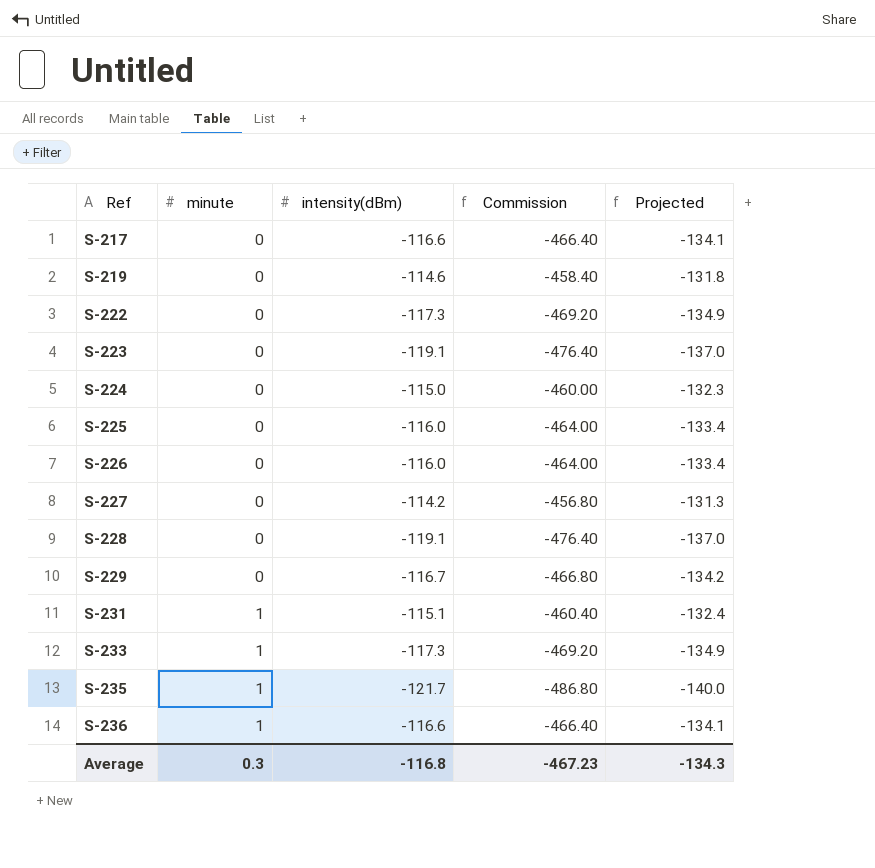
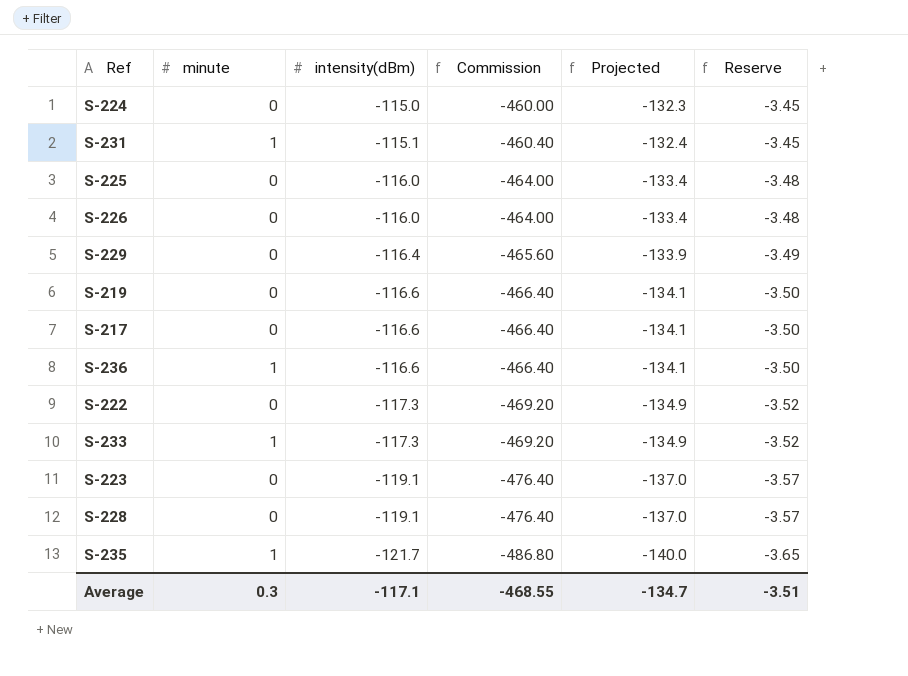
row order: Ref ascending -> intensity(dBm) descending
column Reserve | formula: none -> [intensity(dBm)] * 0.03
row S-227: 0 | -114.2 | -456.80 | -131.3 -> none
S-229 | intensity(dBm): -116.7 -> -116.4
S-229 | Commission: -466.80 -> -465.60
S-229 | Projected: -134.2 -> -133.9
S-219 | intensity(dBm): -114.6 -> -116.6
S-219 | Commission: -458.40 -> -466.40
S-219 | Projected: -131.8 -> -134.1
Average | intensity(dBm): -116.8 -> -117.1
Average | Commission: -467.23 -> -468.55
Average | Projected: -134.3 -> -134.7

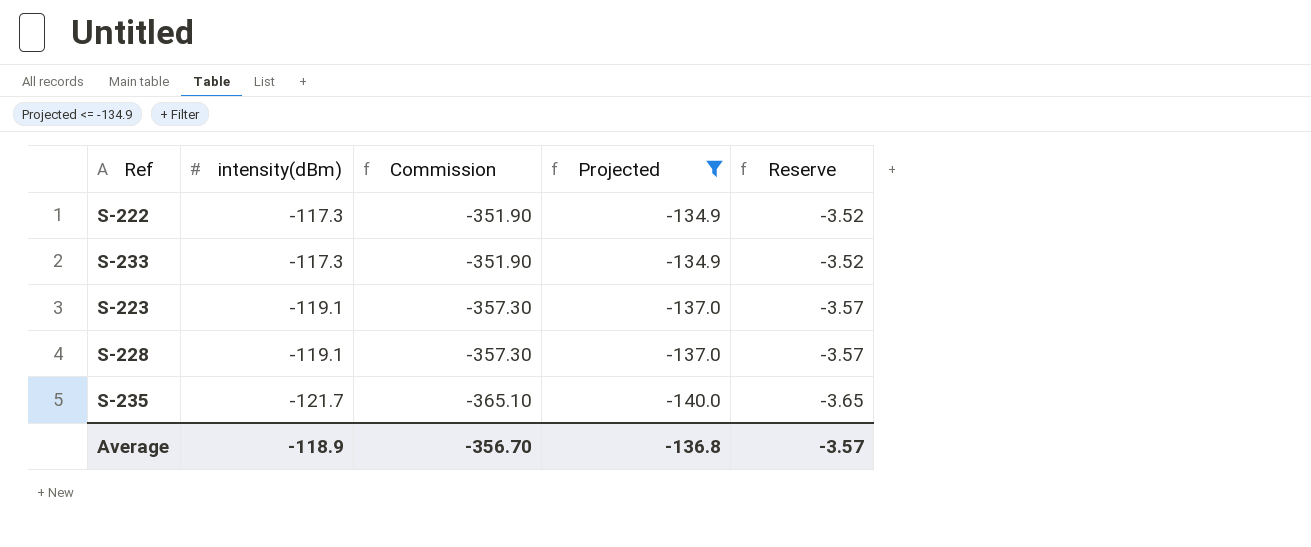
filter: none -> Projected <= -134.9
column minute | position: 2 -> none
column Commission | formula: [intensity(dBm)] * 4 -> [intensity(dBm)] * 3
Average | intensity(dBm): -117.1 -> -118.9
Average | Commission: -468.55 -> -356.70
Average | Projected: -134.7 -> -136.8
Average | Reserve: -3.51 -> -3.57

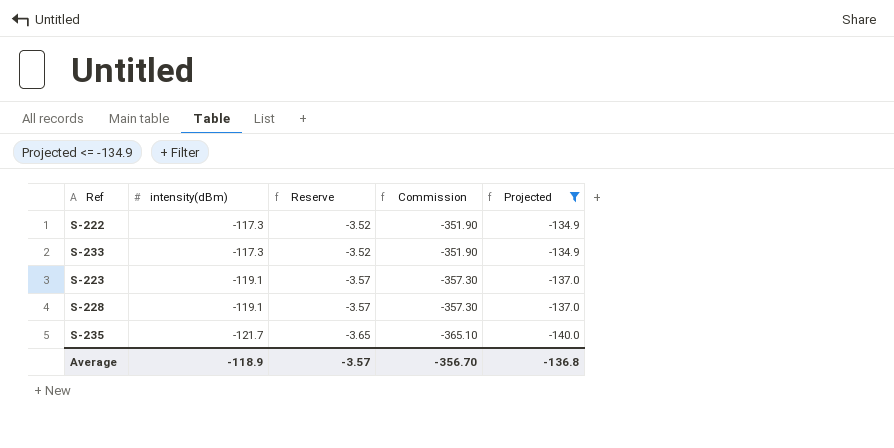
column Reserve | position: 5 -> 3

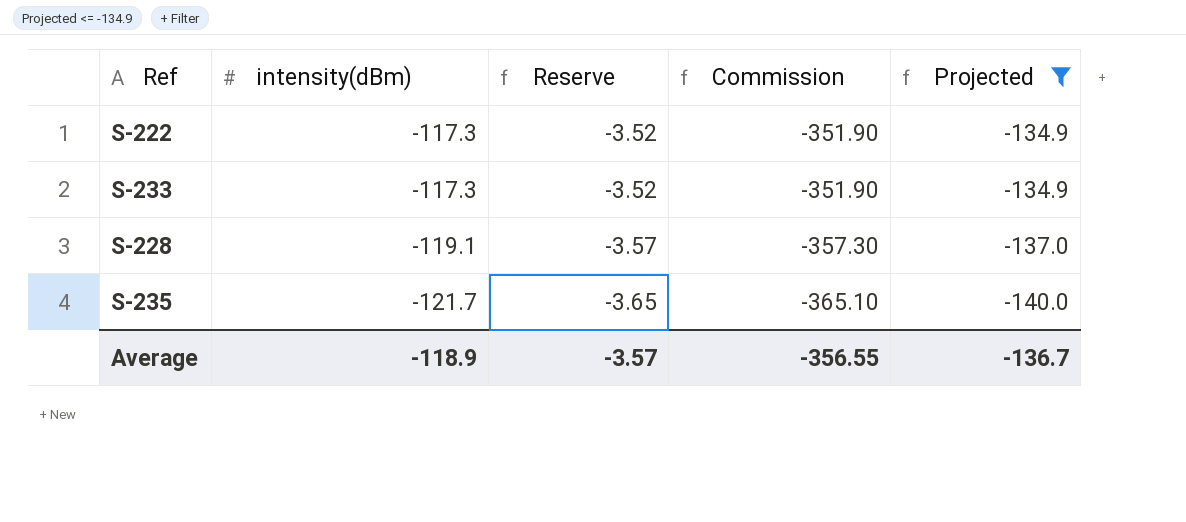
row S-223: -119.1 | -3.57 | -357.30 | -137.0 -> none
Average | Commission: -356.70 -> -356.55
Average | Projected: -136.8 -> -136.7

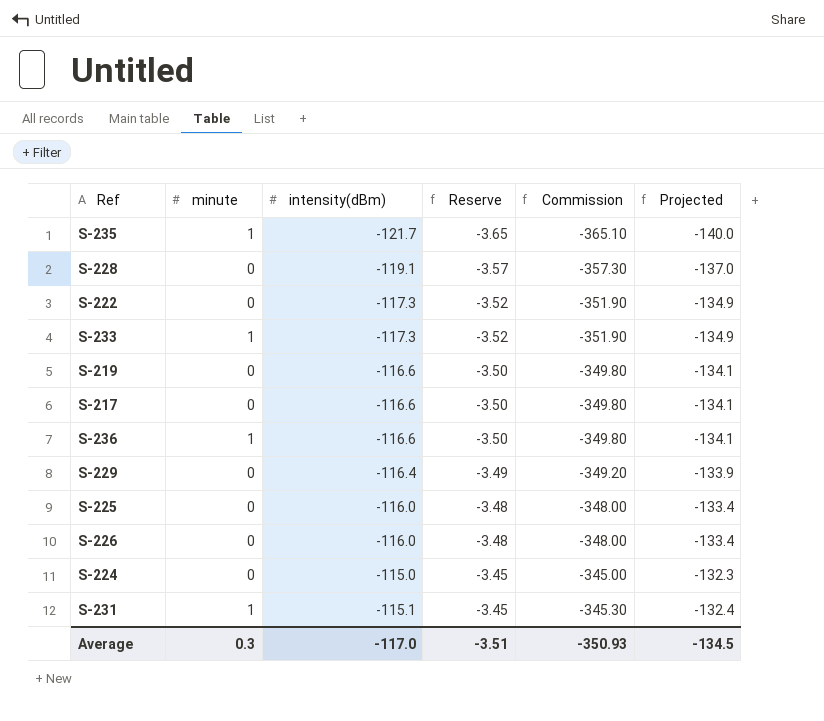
filter: Projected <= -134.9 -> none
row order: intensity(dBm) descending -> Reserve ascending
column minute | position: none -> 2
Average | intensity(dBm): -118.9 -> -117.0
Average | Reserve: -3.57 -> -3.51
Average | Commission: -356.55 -> -350.93
Average | Projected: -136.7 -> -134.5

